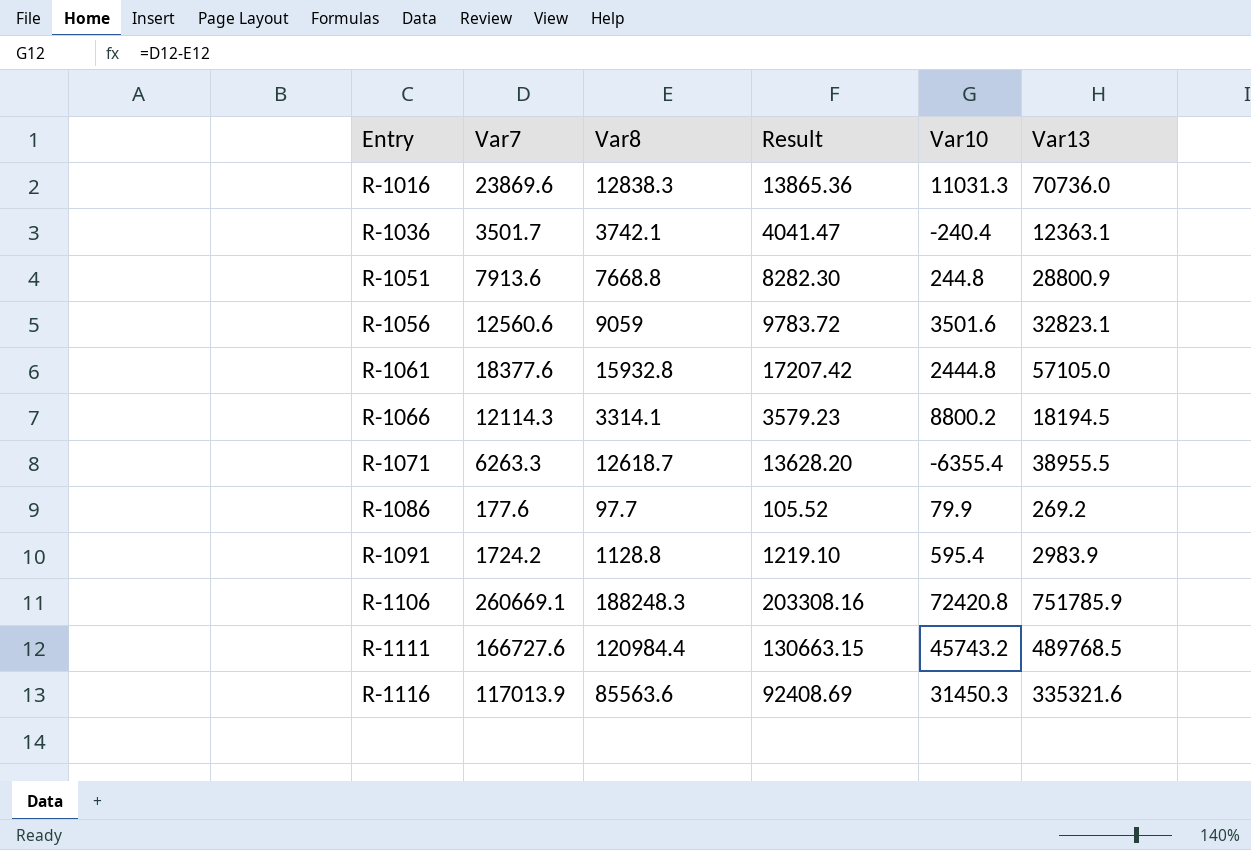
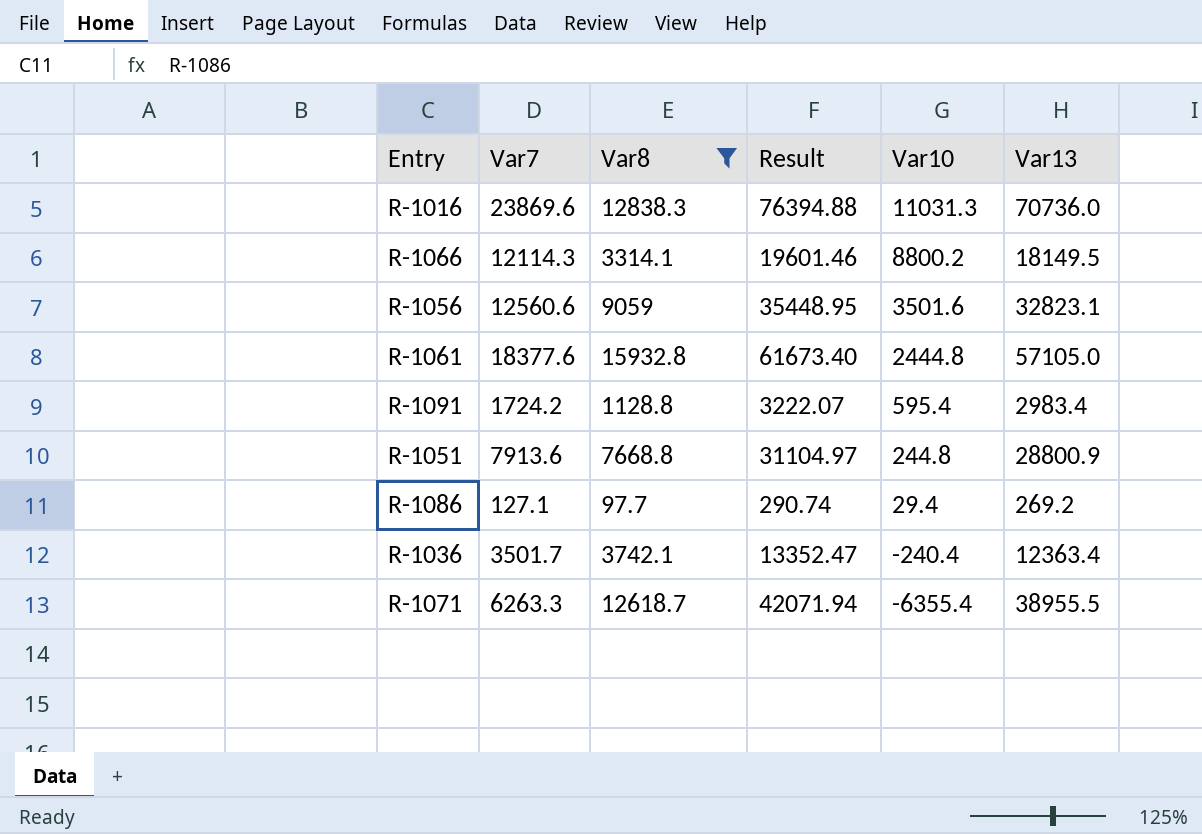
filter: none -> Var8 <= 15932.8
row order: Entry ascending -> Var10 descending
column Result | formula: [Var8] * 1.08 -> [Var13] * 1.08
R-1066 | Var13: 18194.5 -> 18149.5
R-1091 | Var13: 2983.9 -> 2983.4
R-1086 | Var7: 177.6 -> 127.1
R-1086 | Var10: 79.9 -> 29.4
R-1036 | Var13: 12363.1 -> 12363.4

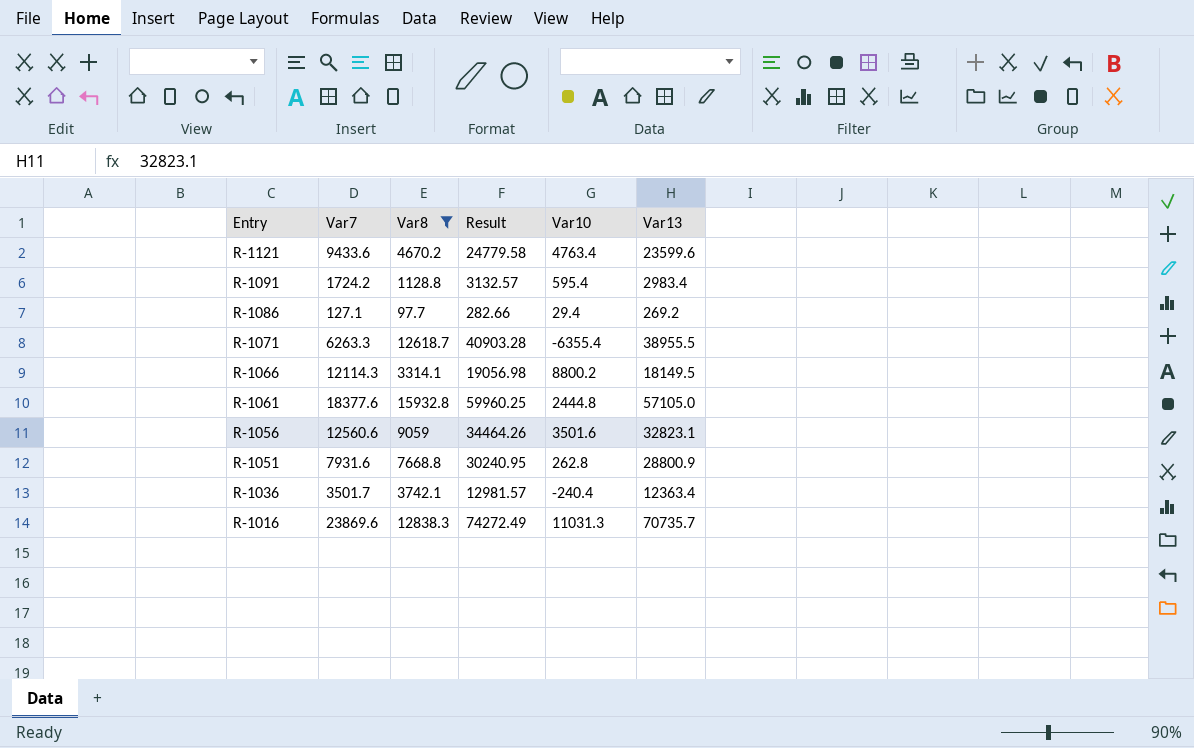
row order: Var10 descending -> Entry descending
column Result | formula: [Var13] * 1.08 -> [Var13] * 1.05
row R-1121: none -> 9433.6 | 4670.2 | 24779.58 | 4763.4 | 23599.6
R-1051 | Var7: 7913.6 -> 7931.6
R-1051 | Var10: 244.8 -> 262.8
R-1016 | Var13: 70736.0 -> 70735.7

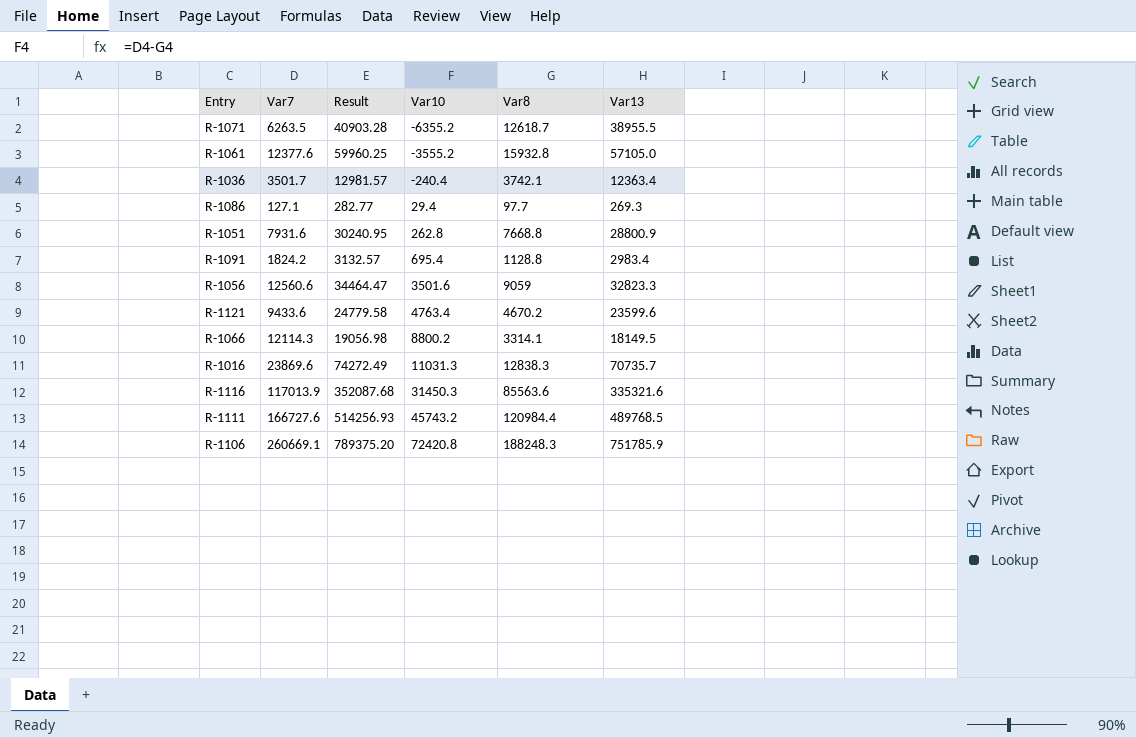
filter: Var8 <= 15932.8 -> none
row order: Entry descending -> Var10 ascending
column Var8 | position: 3 -> 5
R-1071 | Var7: 6263.3 -> 6263.5
R-1071 | Var10: -6355.4 -> -6355.2
R-1061 | Var7: 18377.6 -> 12377.6
R-1061 | Var10: 2444.8 -> -3555.2
R-1086 | Result: 282.66 -> 282.77
R-1086 | Var13: 269.2 -> 269.3
R-1091 | Var7: 1724.2 -> 1824.2
R-1091 | Var10: 595.4 -> 695.4
R-1056 | Result: 34464.26 -> 34464.47
R-1056 | Var13: 32823.1 -> 32823.3

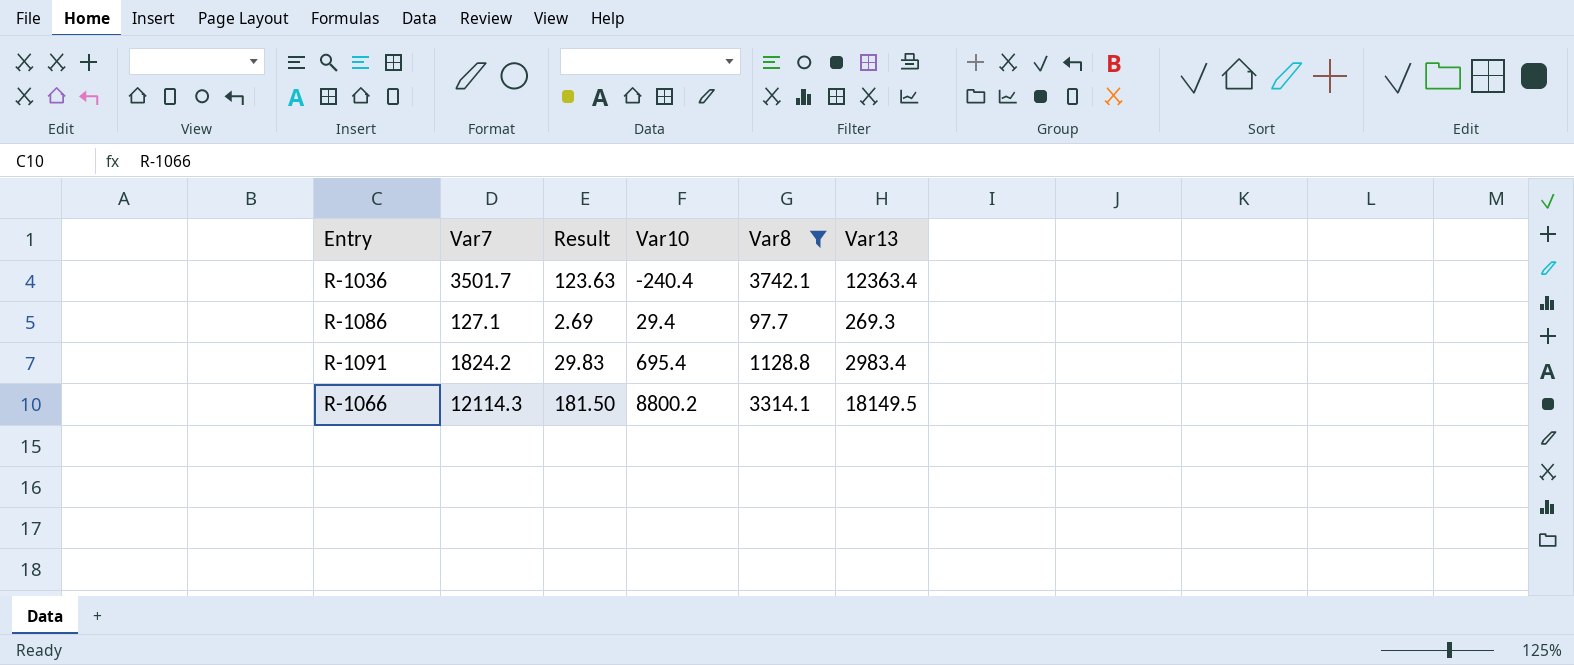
filter: none -> Var8 <= 3742.1
column Result | formula: [Var13] * 1.05 -> [Var13] * 0.01

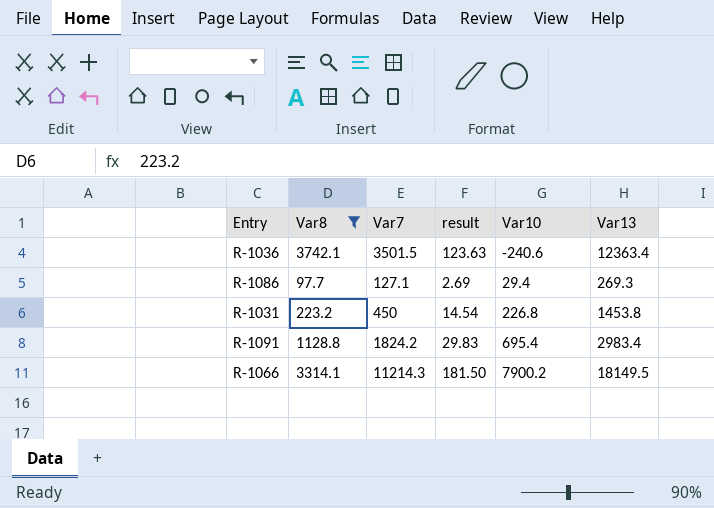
column Var8 | position: 5 -> 2
column name: Result -> result
R-1036 | Var7: 3501.7 -> 3501.5
R-1036 | Var10: -240.4 -> -240.6
row R-1031: none -> 223.2 | 450 | 14.54 | 226.8 | 1453.8
R-1066 | Var7: 12114.3 -> 11214.3
R-1066 | Var10: 8800.2 -> 7900.2

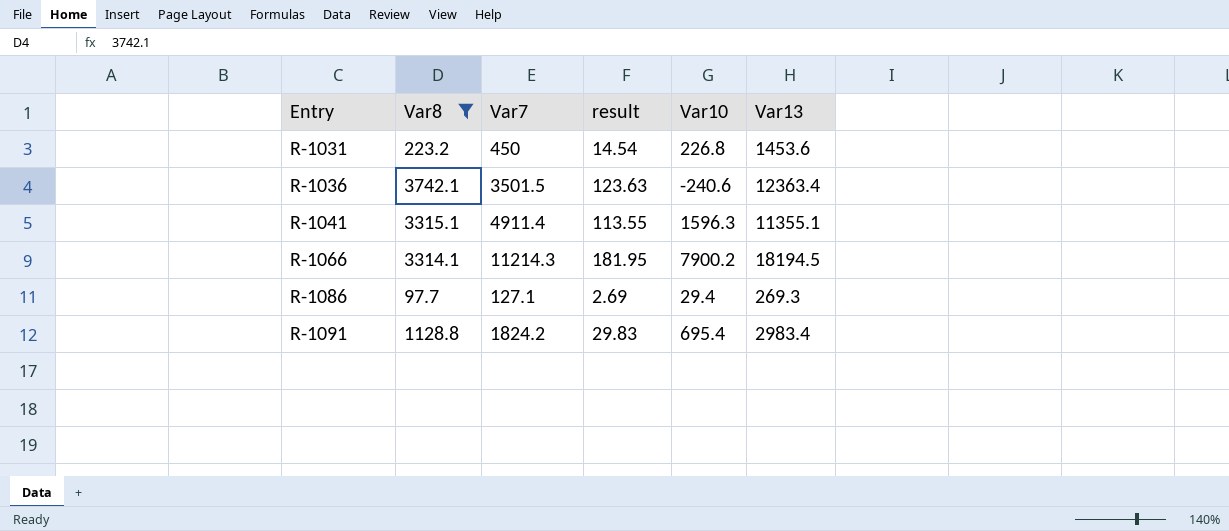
row order: Var10 ascending -> Entry ascending
R-1031 | Var13: 1453.8 -> 1453.6
row R-1041: none -> 3315.1 | 4911.4 | 113.55 | 1596.3 | 11355.1
R-1066 | result: 181.50 -> 181.95
R-1066 | Var13: 18149.5 -> 18194.5

